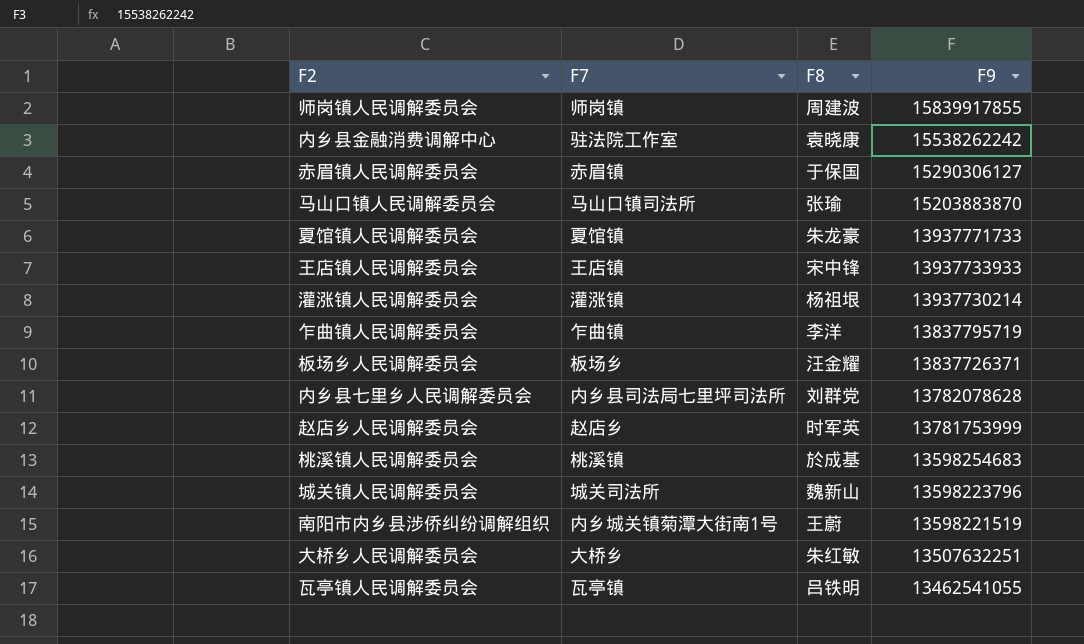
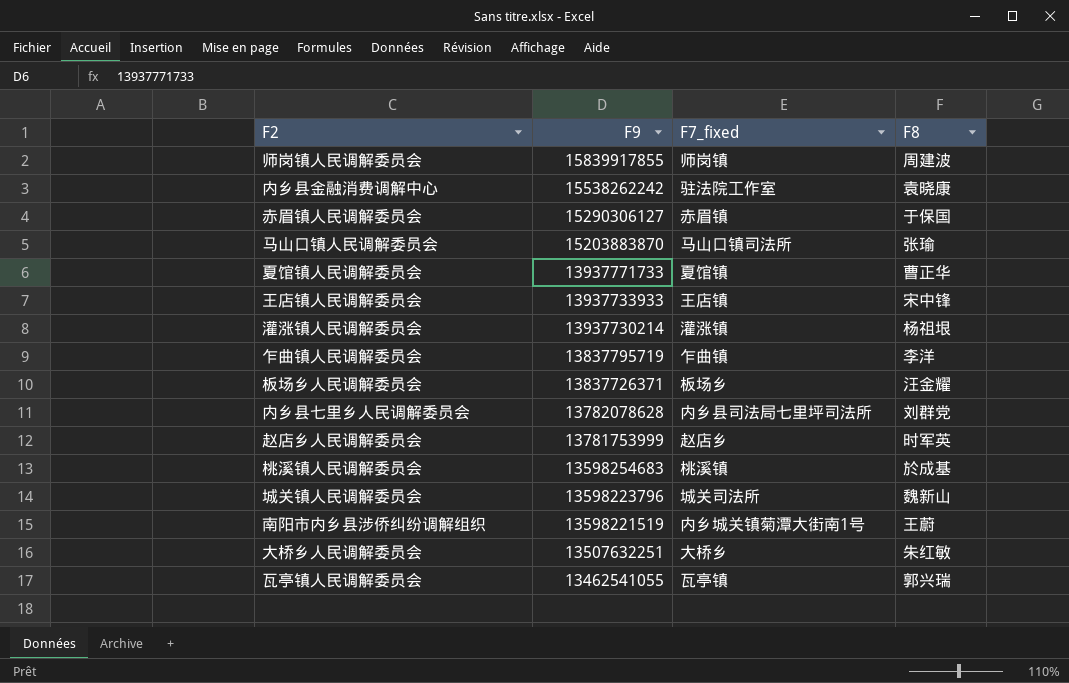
column F9 | position: 4 -> 2
column name: F7 -> F7_fixed
夏馆镇人民调解委员会 | F8: 朱龙豪 -> 曹正华
瓦亭镇人民调解委员会 | F8: 吕铁明 -> 郭兴瑞

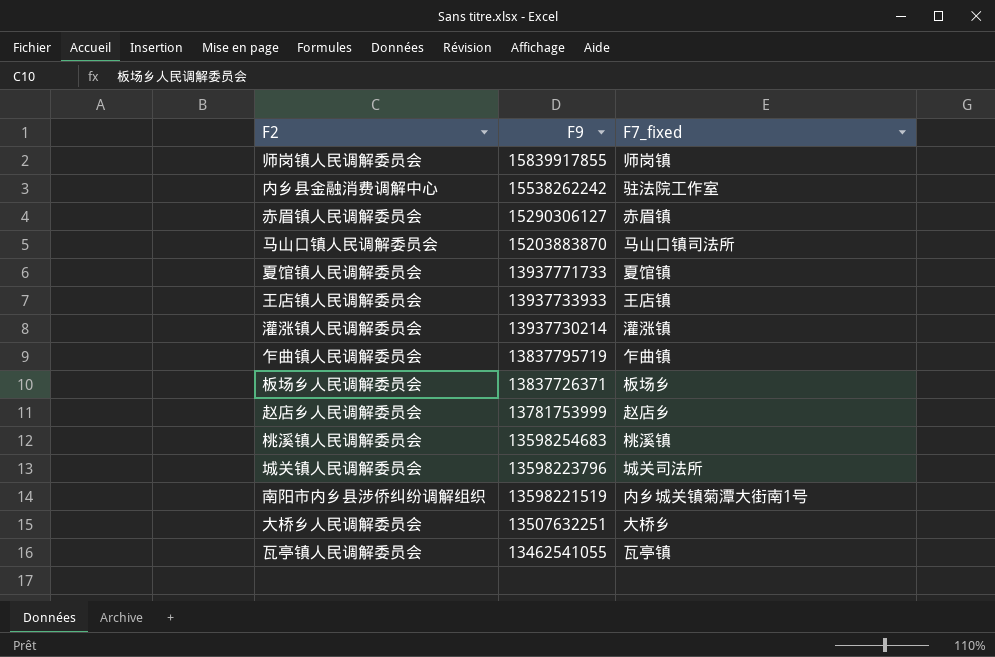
column F8 | position: 4 -> none
row 内乡县七里乡人民调解委员会: 13782078628 | 内乡县司法局七里坪司法所 | 刘群党 -> none

